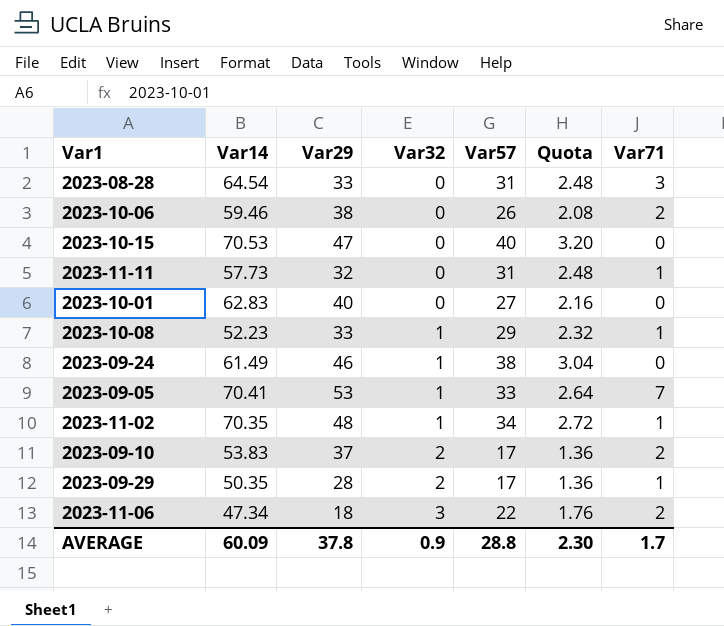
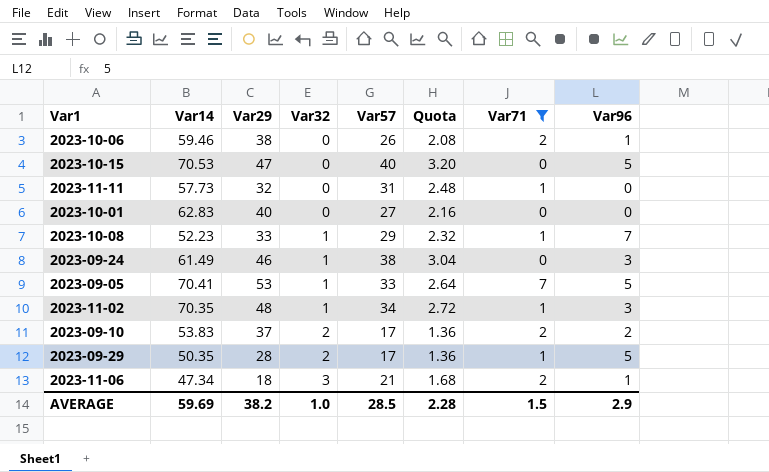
filter: none -> Var71 != 3
column Var96 | position: none -> 8
2023-11-06 | Var57: 22 -> 21
2023-11-06 | Quota: 1.76 -> 1.68
AVERAGE | Var14: 60.09 -> 59.69
AVERAGE | Var29: 37.8 -> 38.2
AVERAGE | Var32: 0.9 -> 1.0
AVERAGE | Var57: 28.8 -> 28.5
AVERAGE | Quota: 2.30 -> 2.28
AVERAGE | Var71: 1.7 -> 1.5

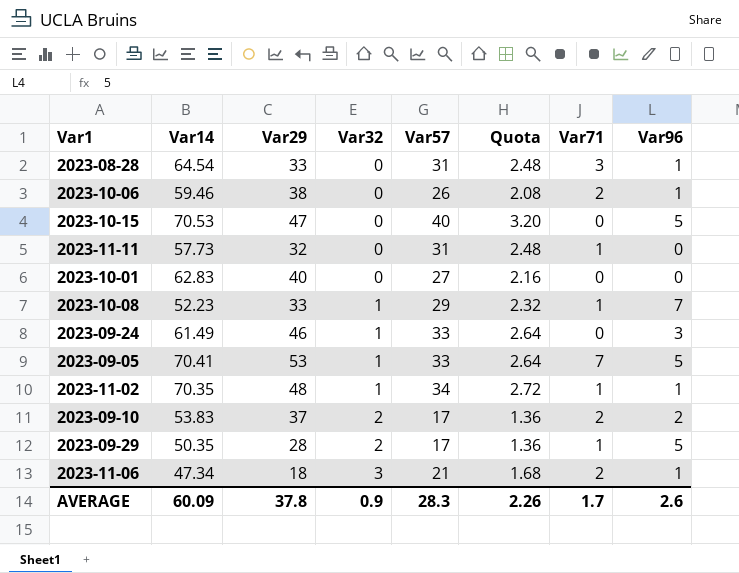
filter: Var71 != 3 -> none
2023-09-24 | Var57: 38 -> 33
2023-09-24 | Quota: 3.04 -> 2.64
2023-11-02 | Var96: 3 -> 1
AVERAGE | Var14: 59.69 -> 60.09
AVERAGE | Var29: 38.2 -> 37.8
AVERAGE | Var32: 1.0 -> 0.9
AVERAGE | Var57: 28.5 -> 28.3
AVERAGE | Quota: 2.28 -> 2.26
AVERAGE | Var71: 1.5 -> 1.7
AVERAGE | Var96: 2.9 -> 2.6

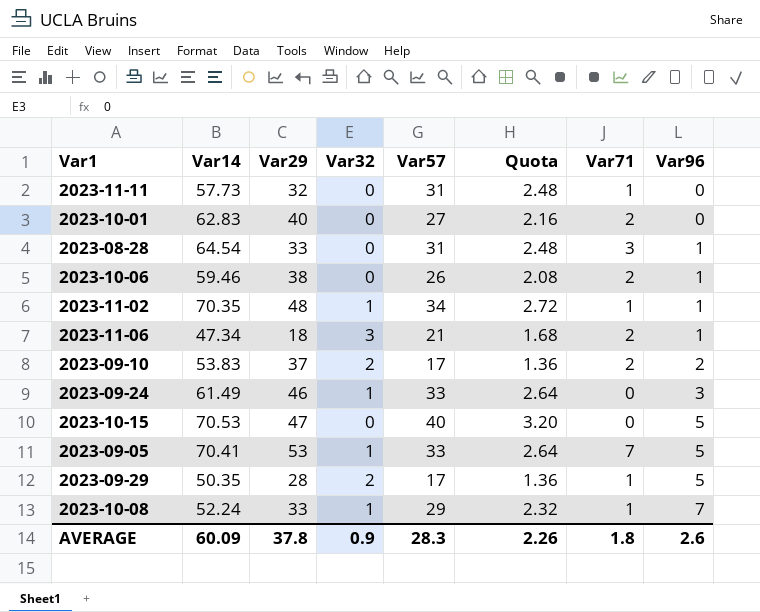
row order: Var32 ascending -> Var96 ascending
2023-10-01 | Var71: 0 -> 2
2023-10-08 | Var14: 52.23 -> 52.24
AVERAGE | Var71: 1.7 -> 1.8

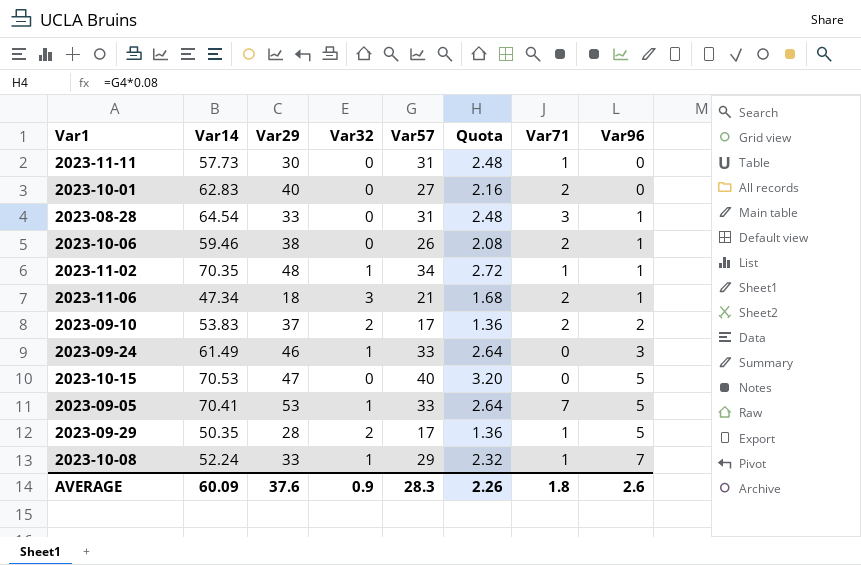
2023-11-11 | Var29: 32 -> 30
AVERAGE | Var29: 37.8 -> 37.6

